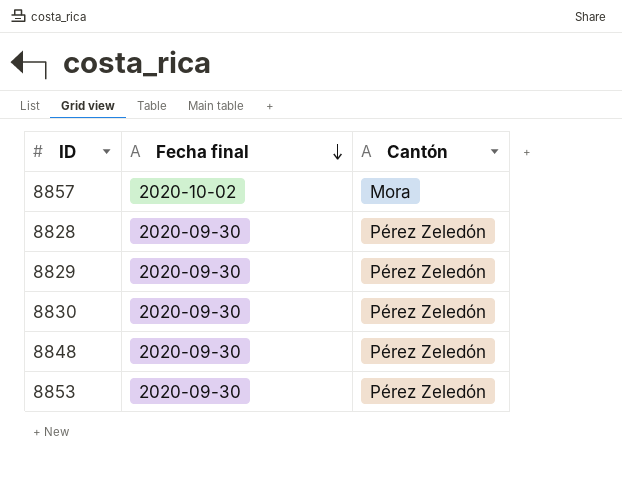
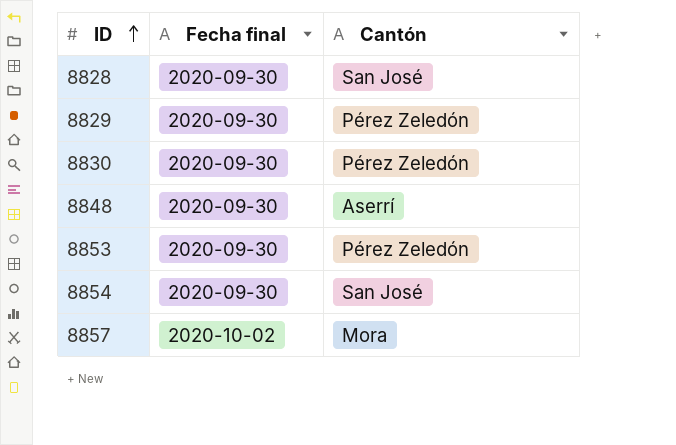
row order: Fecha final descending -> ID ascending
8828 | Cantón: Pérez Zeledón -> San José
8848 | Cantón: Pérez Zeledón -> Aserrí
row 8854: none -> 2020-09-30 | San José

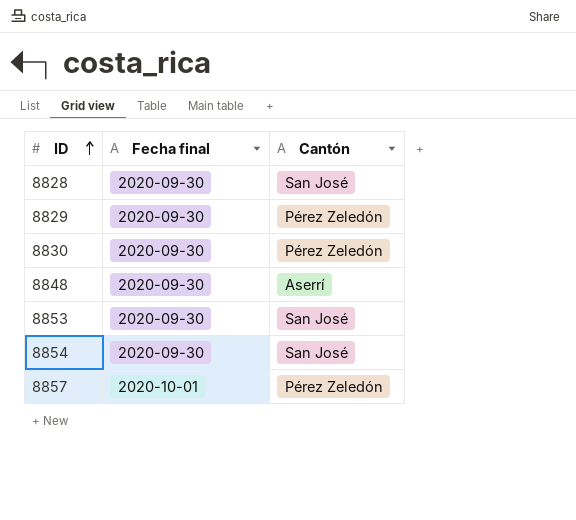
8853 | Cantón: Pérez Zeledón -> San José
8857 | Fecha final: 2020-10-02 -> 2020-10-01
8857 | Cantón: Mora -> Pérez Zeledón

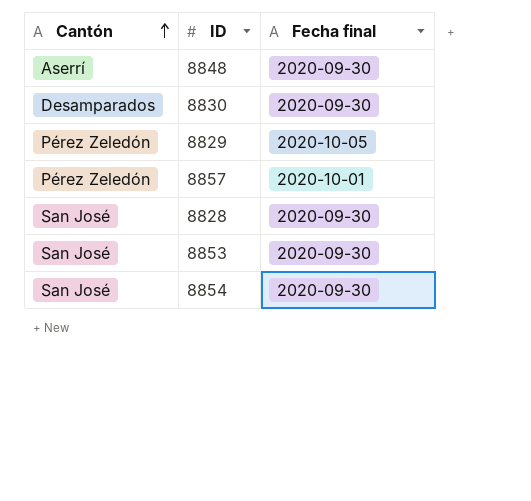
row order: ID ascending -> Cantón ascending
column Cantón | position: 3 -> 1
8830 | Cantón: Pérez Zeledón -> Desamparados
8829 | Fecha final: 2020-09-30 -> 2020-10-05

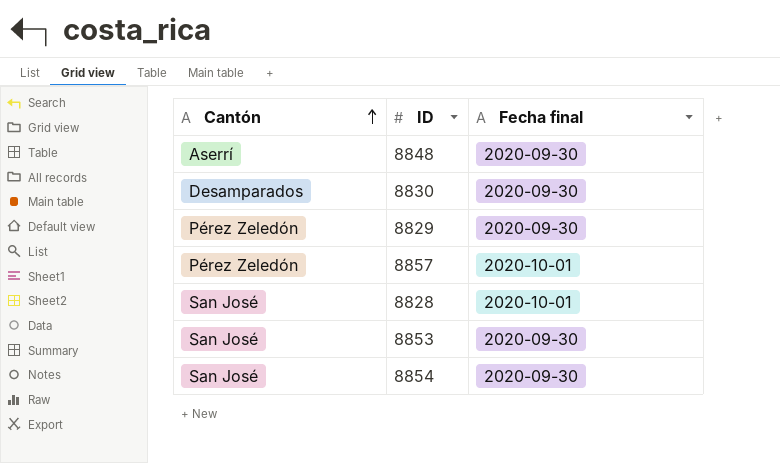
8829 | Fecha final: 2020-10-05 -> 2020-09-30
8828 | Fecha final: 2020-09-30 -> 2020-10-01

